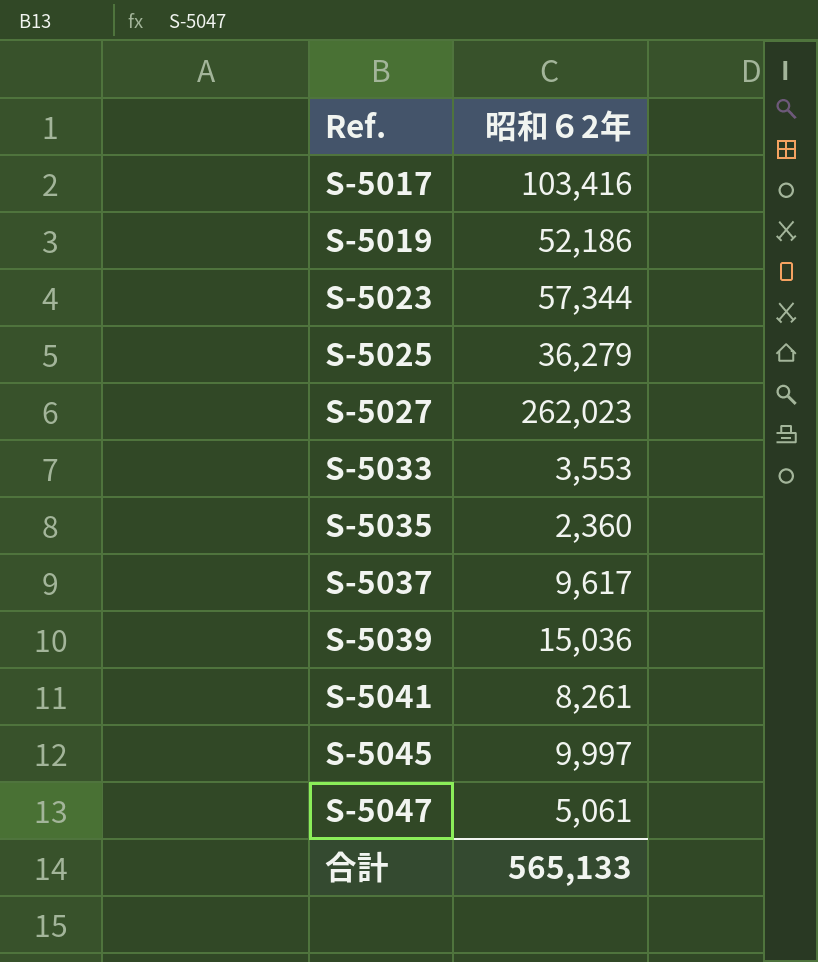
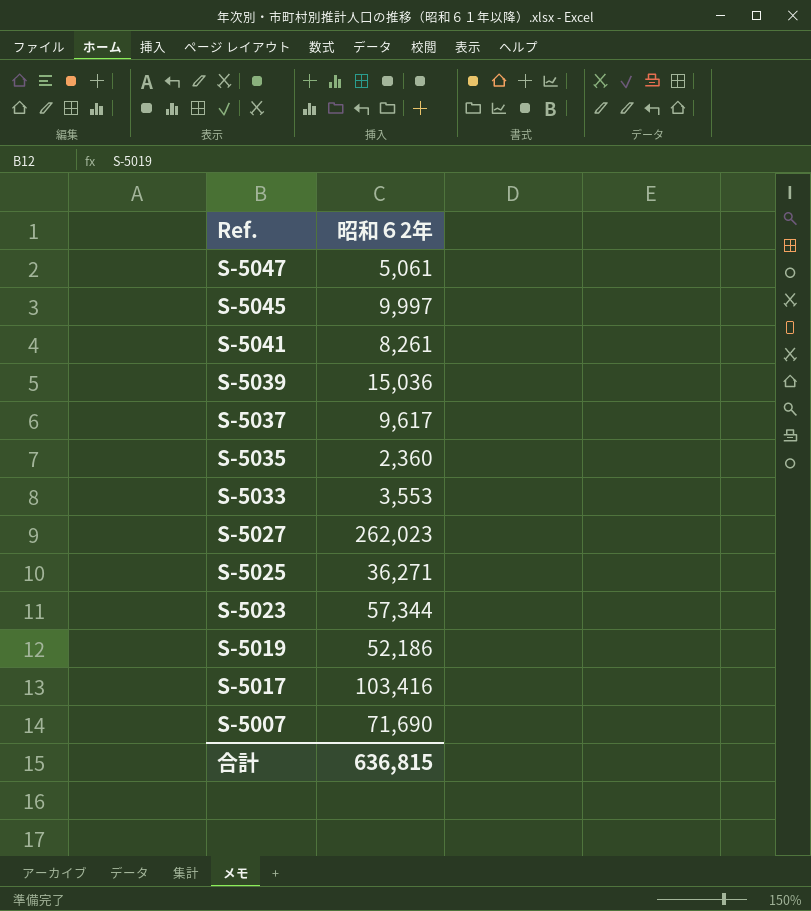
row order: Ref. ascending -> Ref. descending
S-5025 | 昭和６2年: 36,279 -> 36,271
row S-5007: none -> 71,690
合計 | 昭和６2年: 565,133 -> 636,815

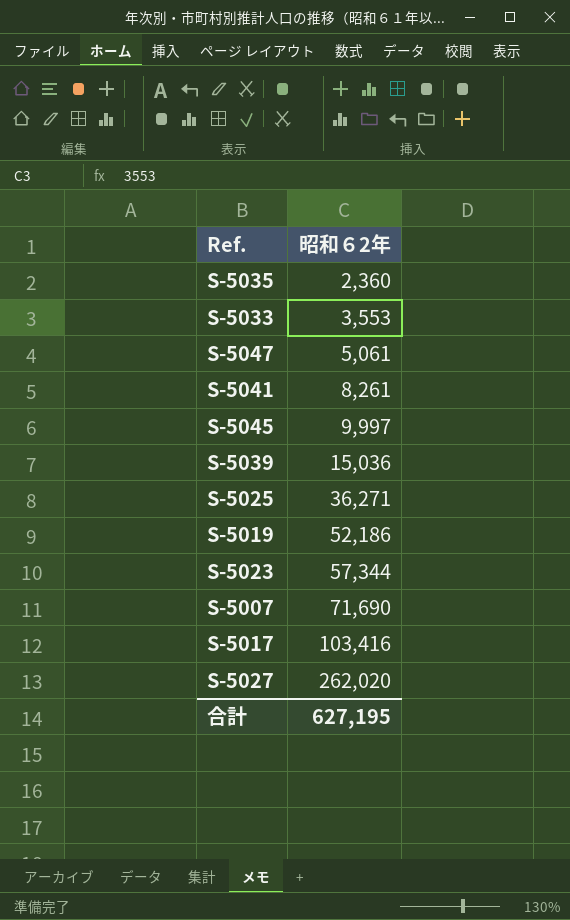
row order: Ref. descending -> 昭和６2年 ascending
row S-5037: 9,617 -> none
S-5027 | 昭和６2年: 262,023 -> 262,020
合計 | 昭和６2年: 636,815 -> 627,195

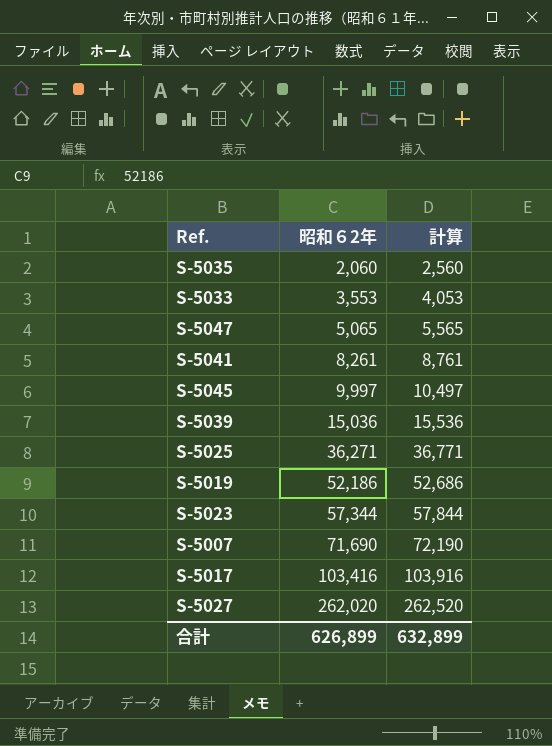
column 計算 | formula: none -> [昭和６2年] + 500
S-5035 | 昭和６2年: 2,360 -> 2,060
S-5047 | 昭和６2年: 5,061 -> 5,065
合計 | 昭和６2年: 627,195 -> 626,899

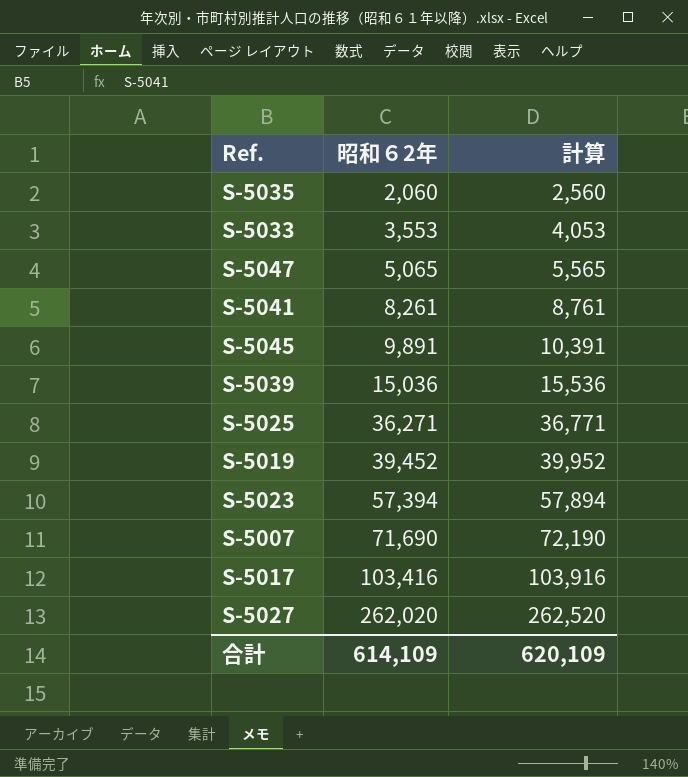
S-5045 | 昭和６2年: 9,997 -> 9,891
S-5045 | 計算: 10,497 -> 10,391
S-5019 | 昭和６2年: 52,186 -> 39,452
S-5019 | 計算: 52,686 -> 39,952
S-5023 | 昭和６2年: 57,344 -> 57,394
S-5023 | 計算: 57,844 -> 57,894
合計 | 昭和６2年: 626,899 -> 614,109
合計 | 計算: 632,899 -> 620,109

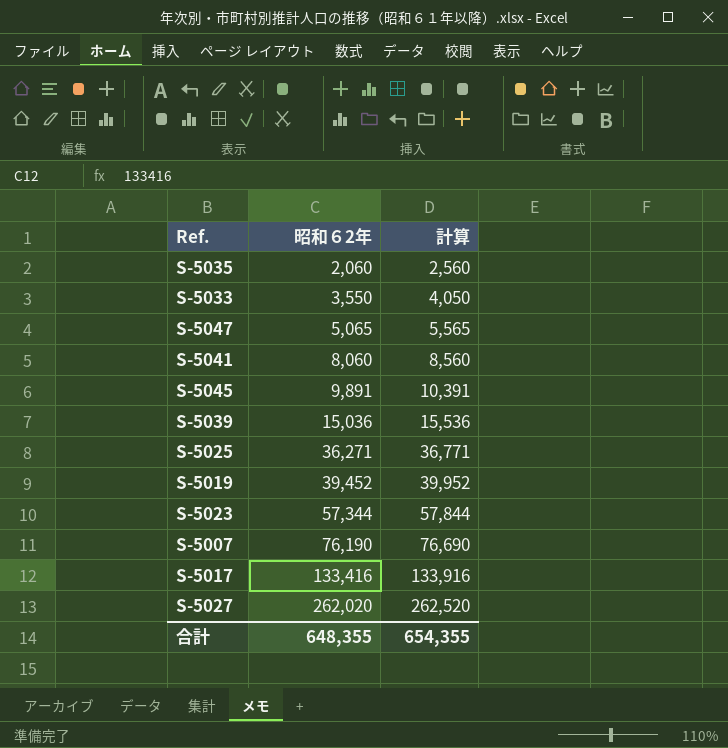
S-5033 | 昭和６2年: 3,553 -> 3,550
S-5033 | 計算: 4,053 -> 4,050
S-5041 | 昭和６2年: 8,261 -> 8,060
S-5041 | 計算: 8,761 -> 8,560
S-5023 | 昭和６2年: 57,394 -> 57,344
S-5023 | 計算: 57,894 -> 57,844
S-5007 | 昭和６2年: 71,690 -> 76,190
S-5007 | 計算: 72,190 -> 76,690
S-5017 | 昭和６2年: 103,416 -> 133,416
S-5017 | 計算: 103,916 -> 133,916
合計 | 昭和６2年: 614,109 -> 648,355
合計 | 計算: 620,109 -> 654,355

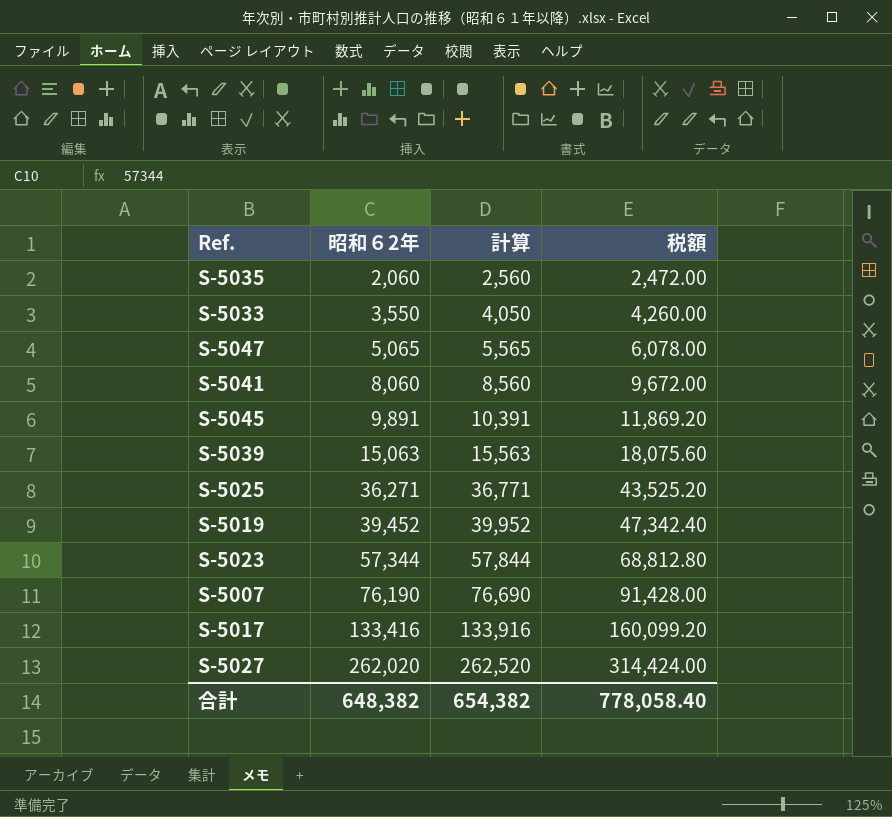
column 税額 | formula: none -> [昭和６2年] * 1.2
S-5039 | 昭和６2年: 15,036 -> 15,063
S-5039 | 計算: 15,536 -> 15,563
合計 | 昭和６2年: 648,355 -> 648,382
合計 | 計算: 654,355 -> 654,382

